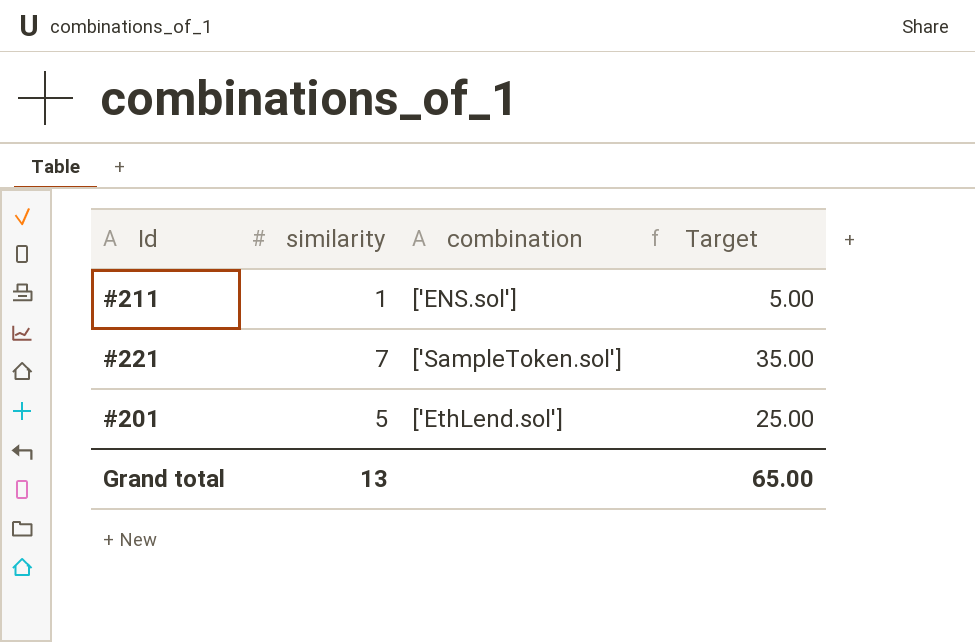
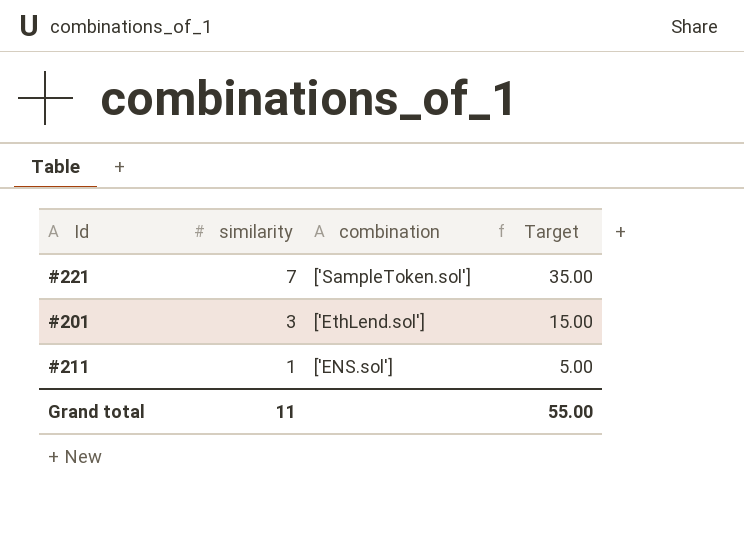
row order: none -> similarity descending
#201 | similarity: 5 -> 3
#201 | Target: 25.00 -> 15.00
Grand total | similarity: 13 -> 11
Grand total | Target: 65.00 -> 55.00

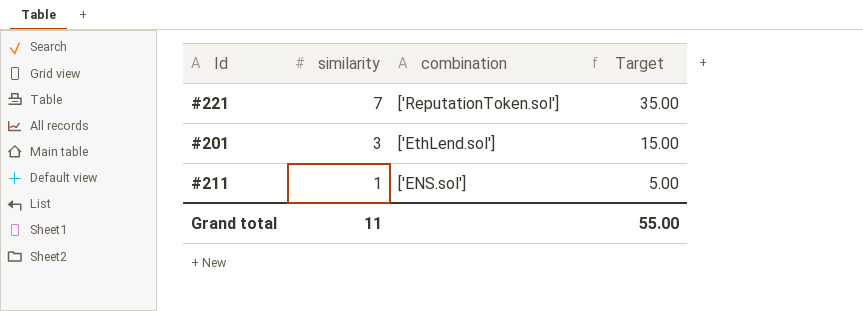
#221 | combination: ['SampleToken.sol'] -> ['ReputationToken.sol']

